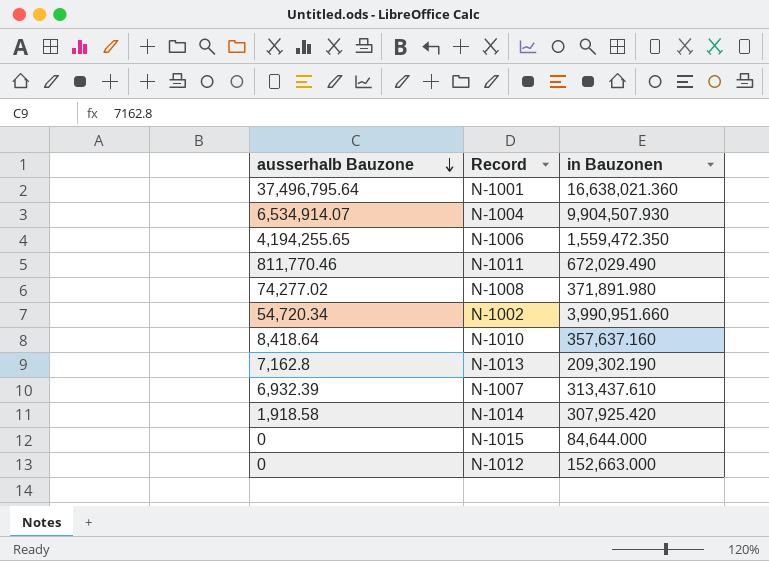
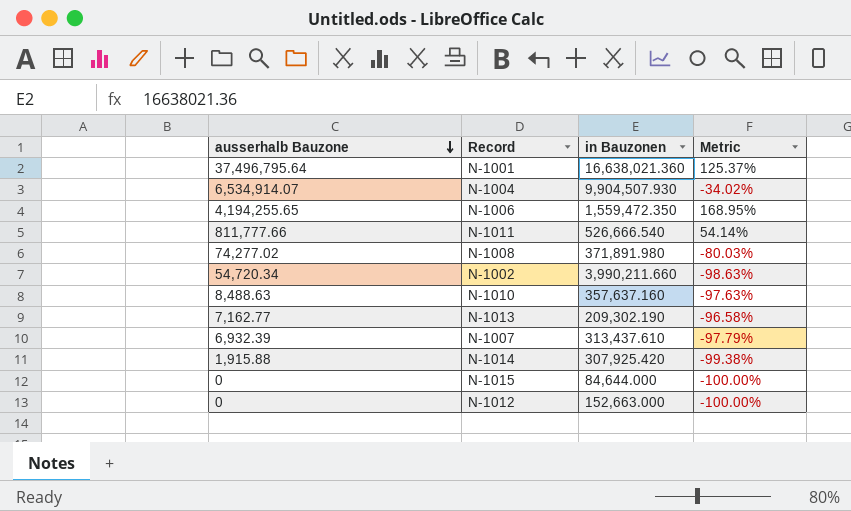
column Metric | formula: none -> ([ausserhalb Bauzone] - [in Bauzonen]) / [in Bauzonen]
N-1011 | ausserhalb Bauzone: 811,770.46 -> 811,777.66
N-1011 | in Bauzonen: 672,029.490 -> 526,666.540
N-1002 | in Bauzonen: 3,990,951.660 -> 3,990,211.660
N-1010 | ausserhalb Bauzone: 8,418.64 -> 8,488.63
N-1013 | ausserhalb Bauzone: 7,162.8 -> 7,162.77
N-1014 | ausserhalb Bauzone: 1,918.58 -> 1,915.88

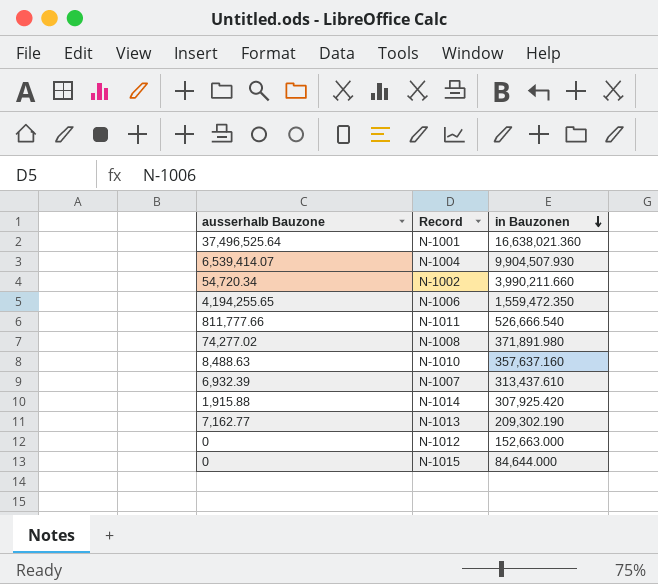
row order: ausserhalb Bauzone descending -> in Bauzonen descending
column Metric | formula: ([ausserhalb Bauzone] - [in Bauzonen]) / [in Bauzonen] -> none
N-1001 | ausserhalb Bauzone: 37,496,795.64 -> 37,496,525.64
N-1004 | ausserhalb Bauzone: 6,534,914.07 -> 6,539,414.07

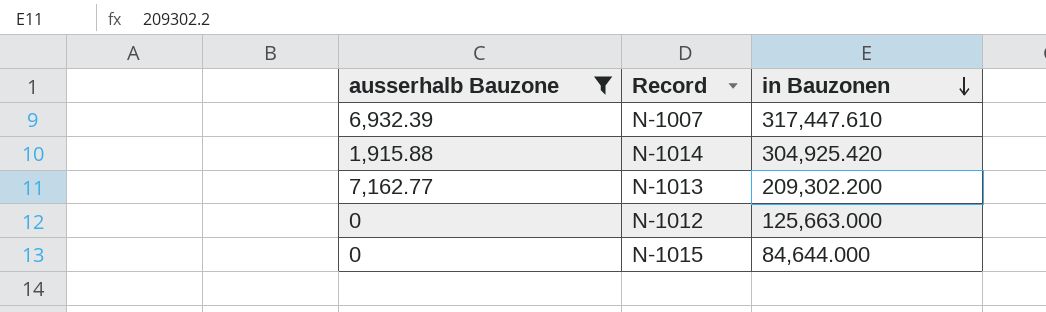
filter: none -> ausserhalb Bauzone <= 7,162.77
N-1007 | in Bauzonen: 313,437.610 -> 317,447.610
N-1014 | in Bauzonen: 307,925.420 -> 304,925.420
N-1013 | in Bauzonen: 209,302.190 -> 209,302.200
N-1012 | in Bauzonen: 152,663.000 -> 125,663.000

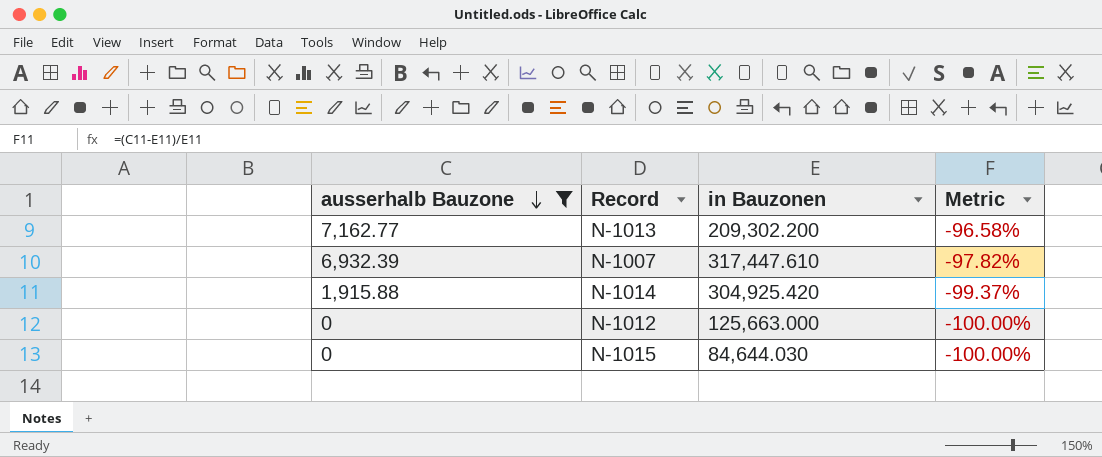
row order: in Bauzonen descending -> ausserhalb Bauzone descending
column Metric | formula: none -> ([ausserhalb Bauzone] - [in Bauzonen]) / [in Bauzonen]
N-1015 | in Bauzonen: 84,644.000 -> 84,644.030

